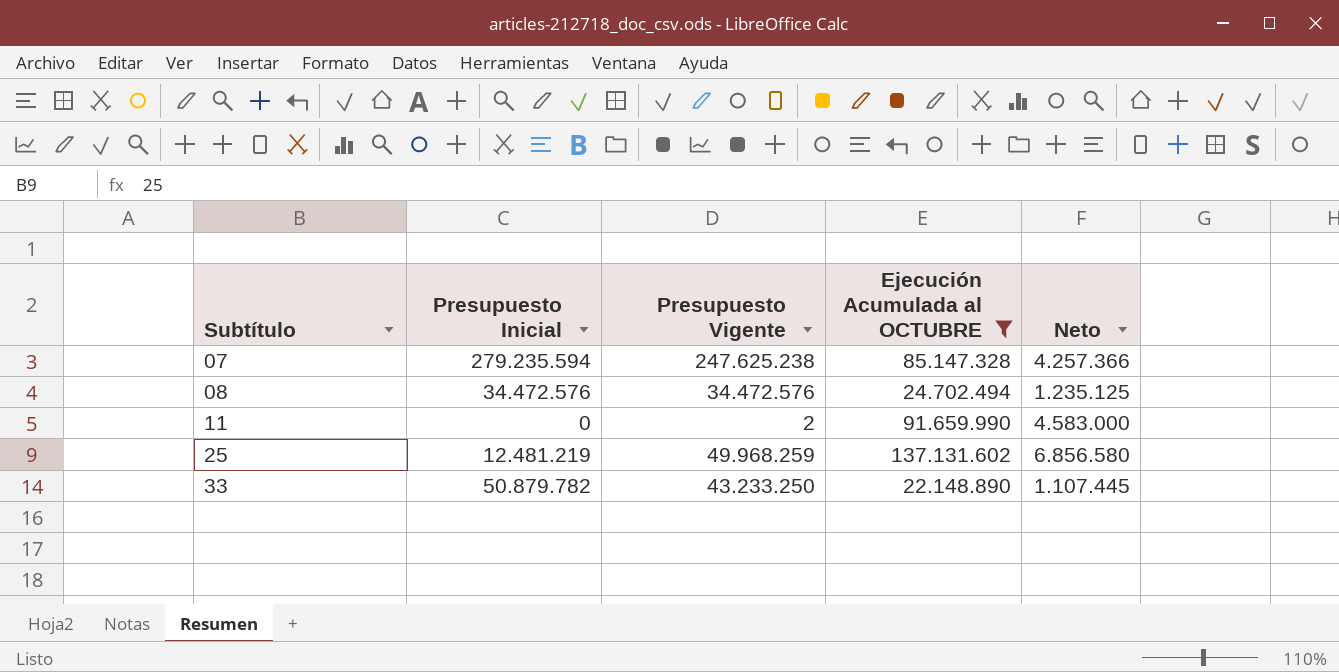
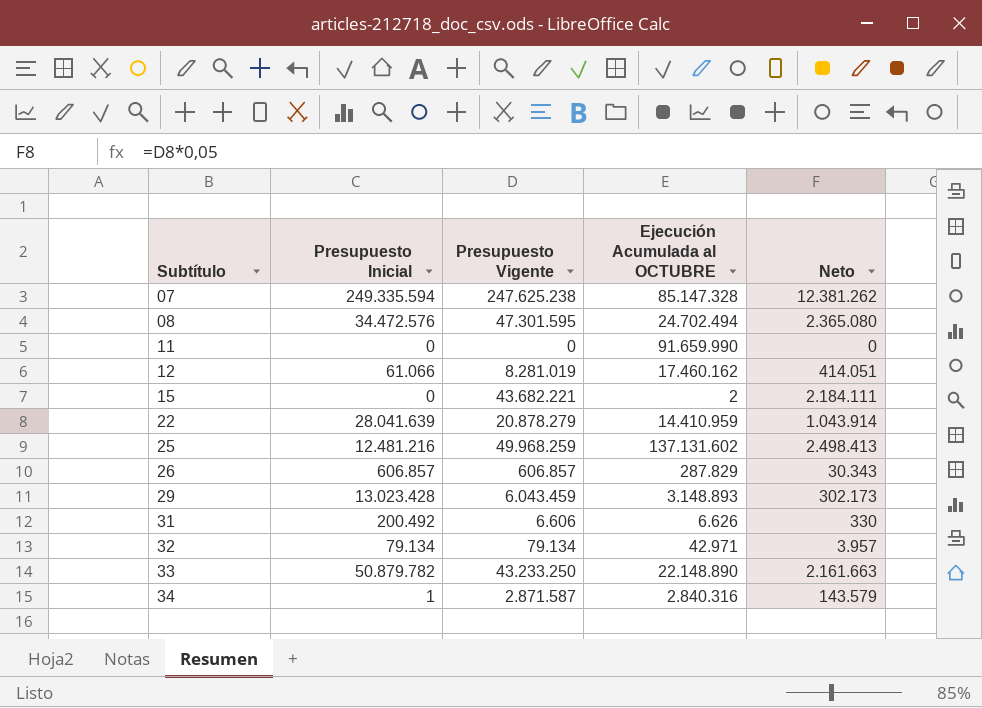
filter: Ejecución Acumulada al OCTUBRE >= 22.148.890 -> none
column Neto | formula: [Ejecución Acumulada al OCTUBRE] * 0,05 -> [Presupuesto Vigente] * 0,05
07 | Presupuesto Inicial: 279.235.594 -> 249.335.594
08 | Presupuesto Vigente: 34.472.576 -> 47.301.595
11 | Presupuesto Vigente: 2 -> 0
25 | Presupuesto Inicial: 12.481.219 -> 12.481.216

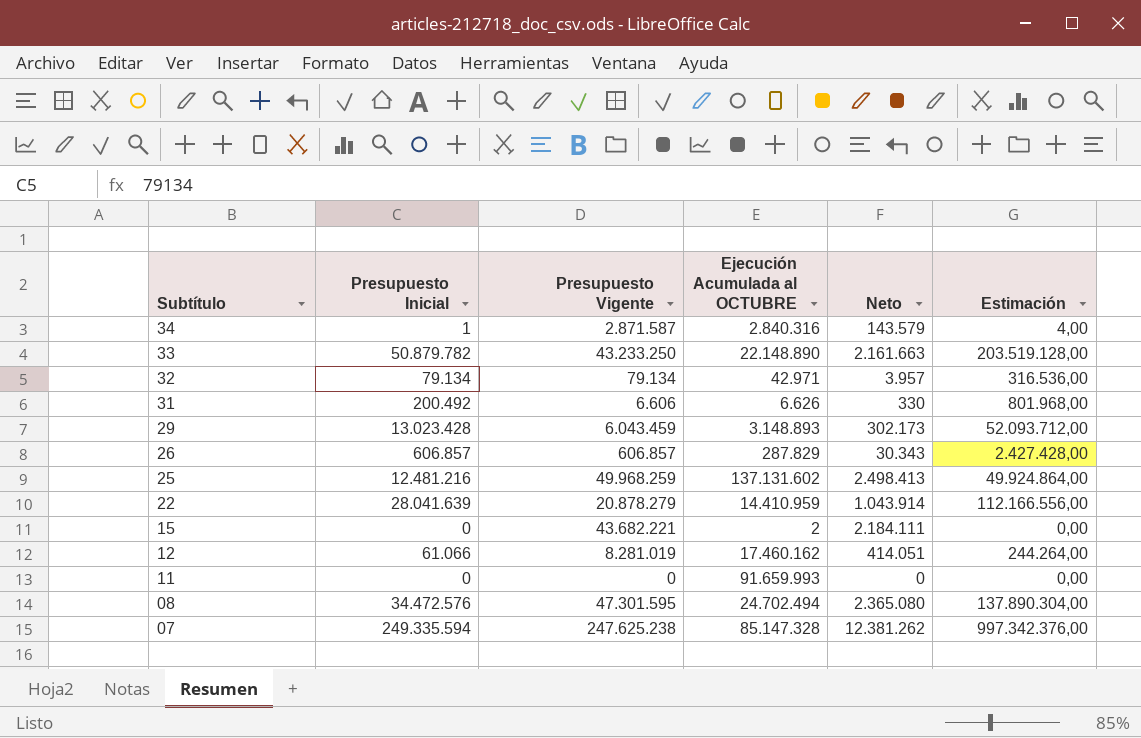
row order: Subtítulo ascending -> Subtítulo descending
column Estimación | formula: none -> [Presupuesto Inicial] * 4
11 | Ejecución Acumulada al OCTUBRE: 91.659.990 -> 91.659.993

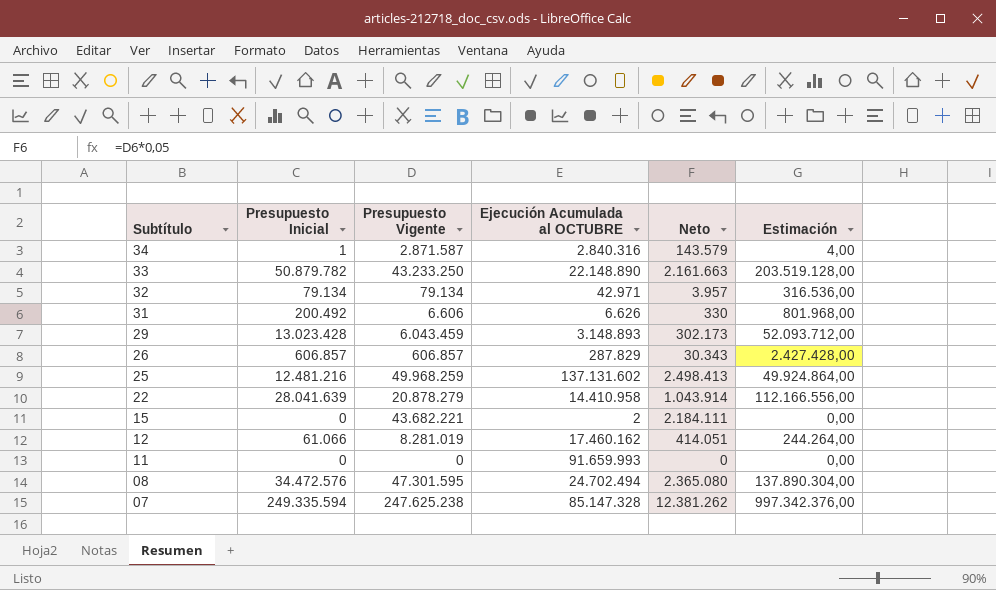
22 | Ejecución Acumulada al OCTUBRE: 14.410.959 -> 14.410.958

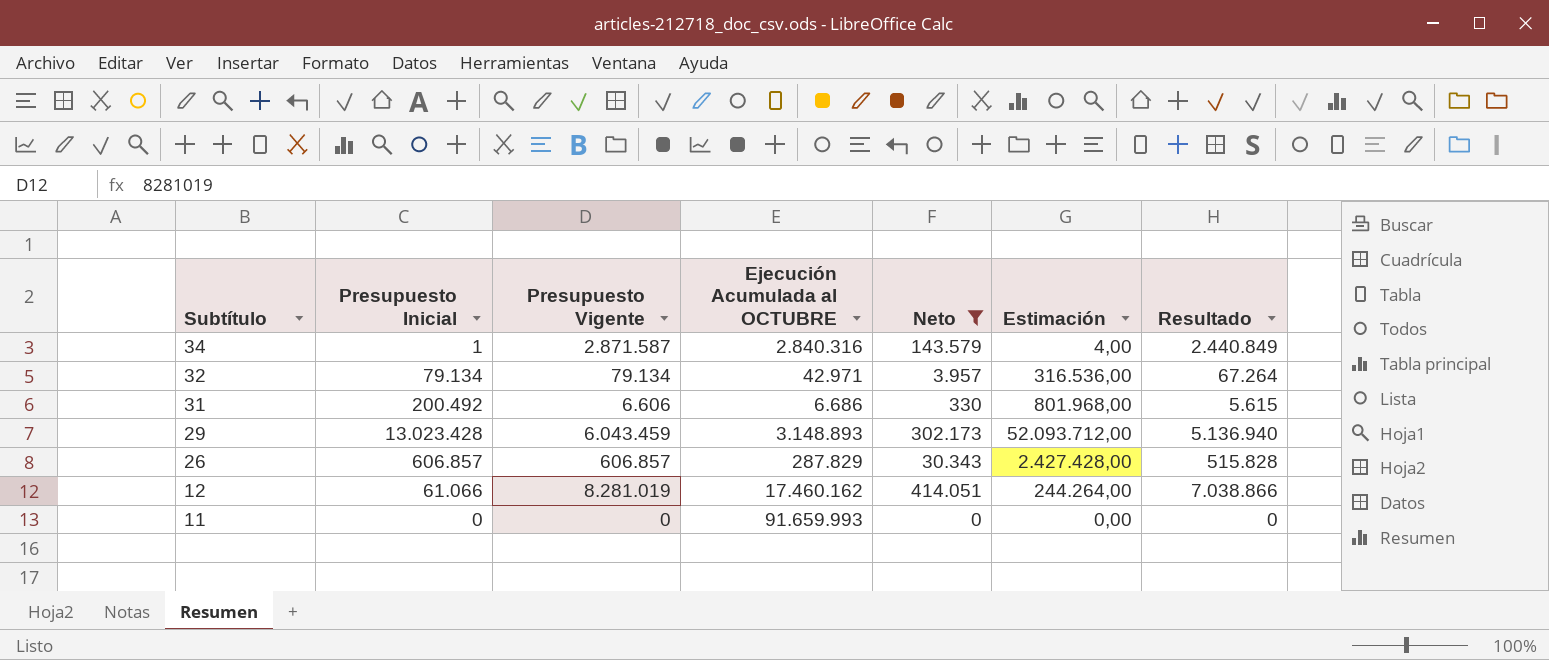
filter: none -> Neto <= 414.051
column Resultado | formula: none -> [Presupuesto Vigente] * 0,85
31 | Ejecución Acumulada al OCTUBRE: 6.626 -> 6.686

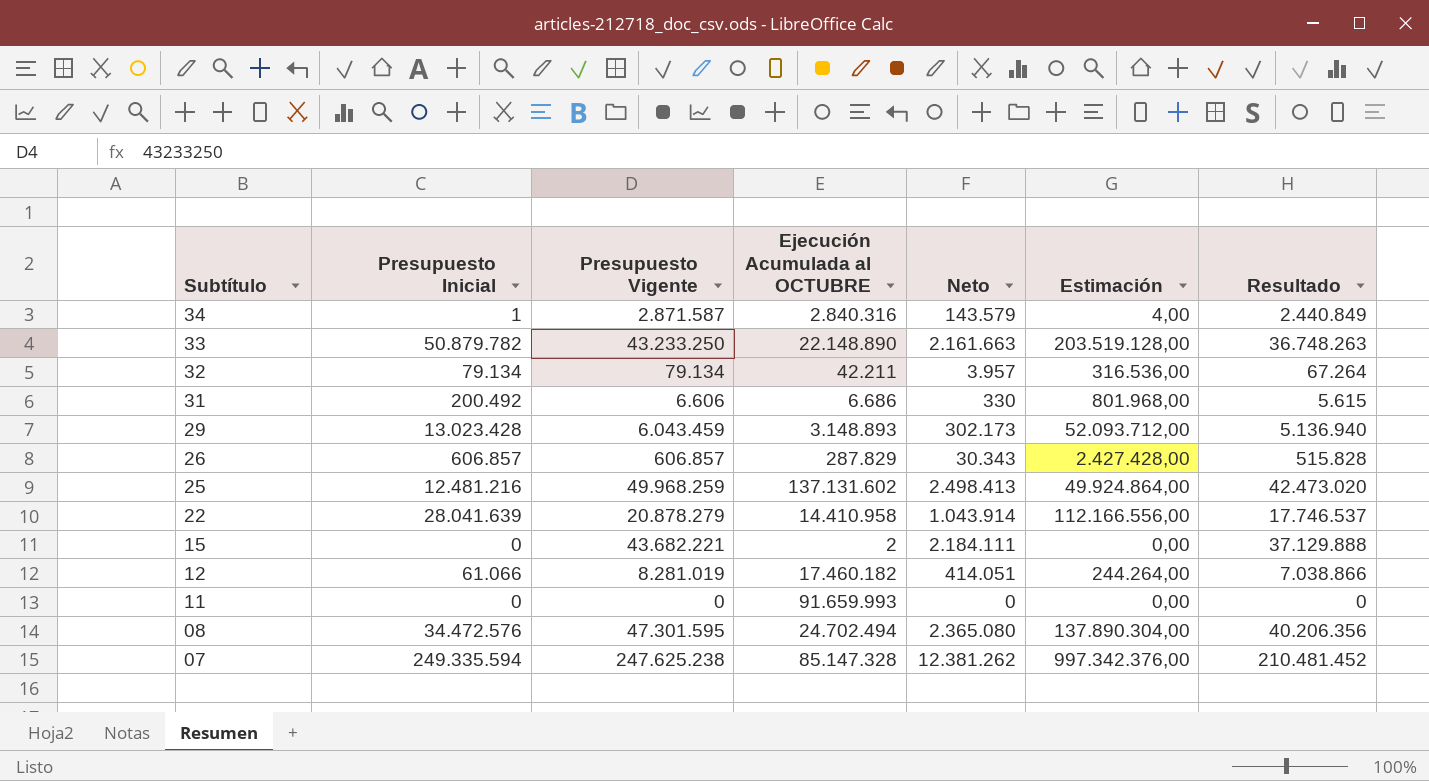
filter: Neto <= 414.051 -> none
32 | Ejecución Acumulada al OCTUBRE: 42.971 -> 42.211
12 | Ejecución Acumulada al OCTUBRE: 17.460.162 -> 17.460.182

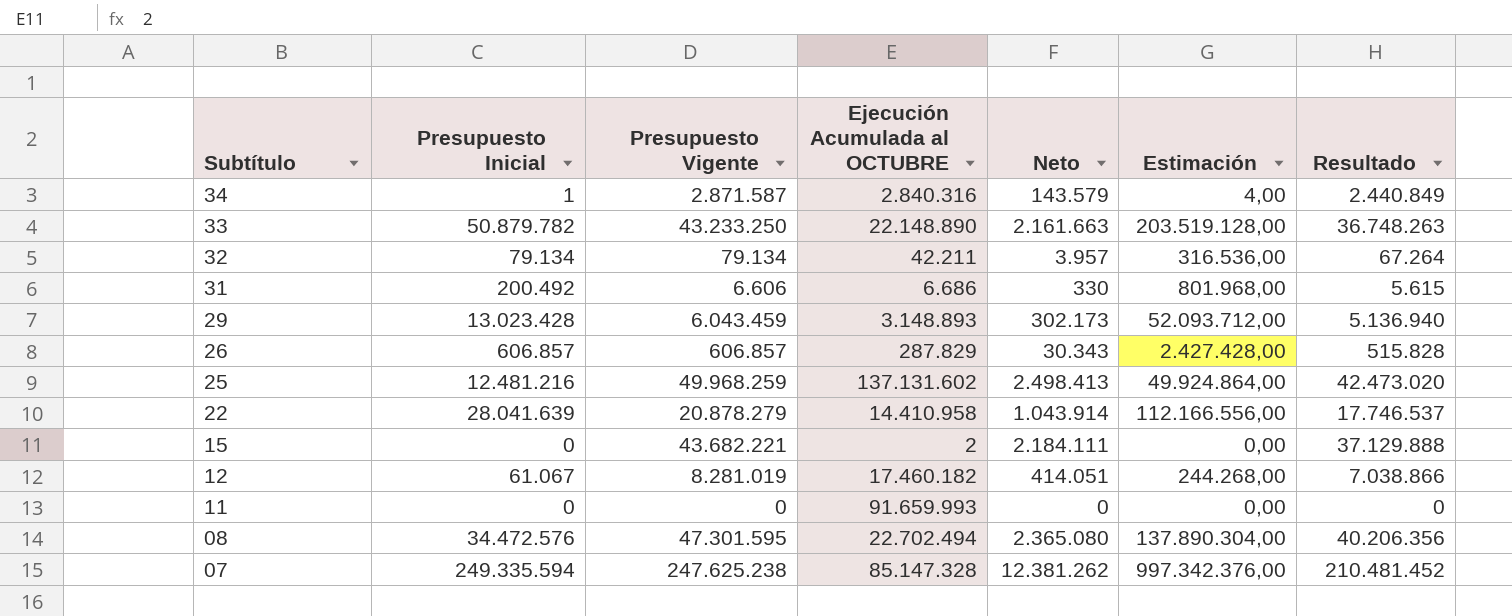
12 | Presupuesto Inicial: 61.066 -> 61.067
12 | Estimación: 244.264,00 -> 244.268,00
08 | Ejecución Acumulada al OCTUBRE: 24.702.494 -> 22.702.494

